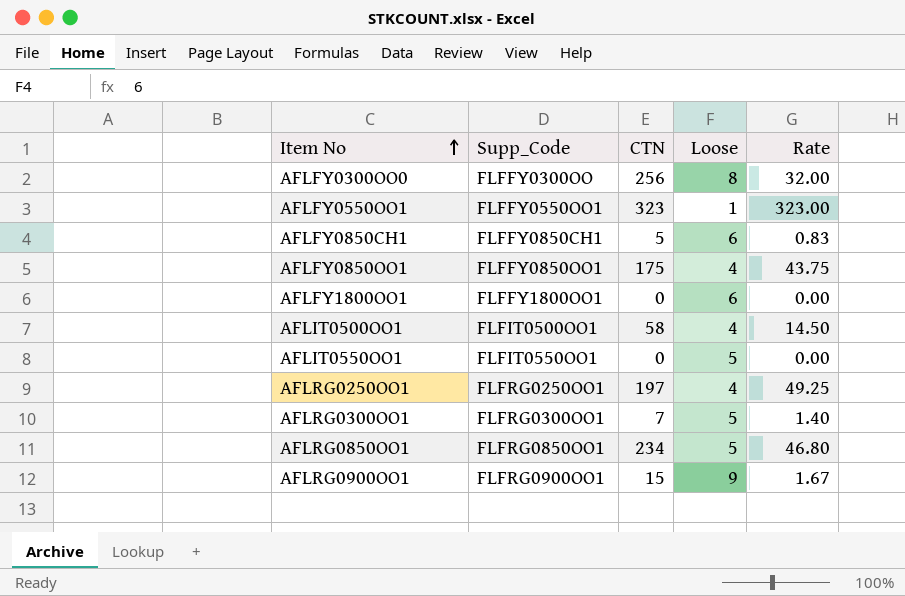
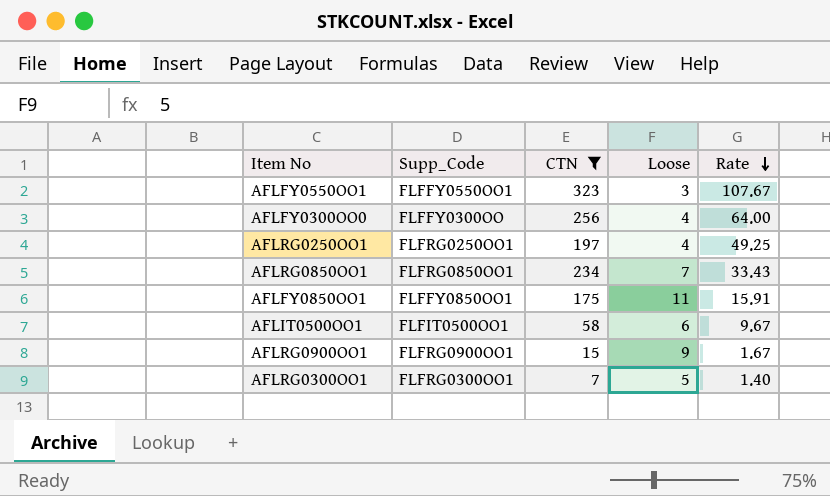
filter: none -> CTN >= 7
row order: Item No ascending -> Rate descending
AFLFY0550OO1 | Loose: 1 -> 3
AFLFY0550OO1 | Rate: 323.00 -> 107.67
AFLFY0300OO0 | Loose: 8 -> 4
AFLFY0300OO0 | Rate: 32.00 -> 64.00
AFLRG0850OO1 | Loose: 5 -> 7
AFLRG0850OO1 | Rate: 46.80 -> 33.43
AFLFY0850OO1 | Loose: 4 -> 11
AFLFY0850OO1 | Rate: 43.75 -> 15.91
AFLIT0500OO1 | Loose: 4 -> 6
AFLIT0500OO1 | Rate: 14.50 -> 9.67

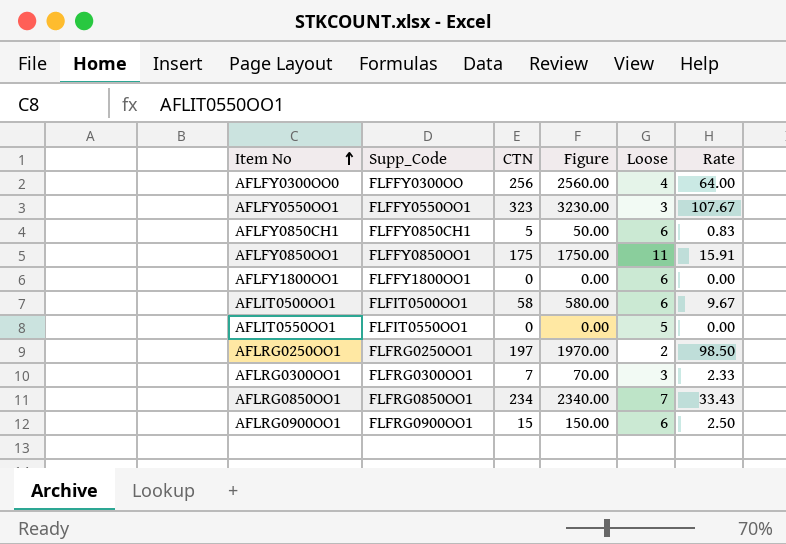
filter: CTN >= 7 -> none
row order: Rate descending -> Item No ascending
column Figure | formula: none -> [CTN] * 10
AFLRG0250OO1 | Loose: 4 -> 2
AFLRG0250OO1 | Rate: 49.25 -> 98.50
AFLRG0300OO1 | Loose: 5 -> 3
AFLRG0300OO1 | Rate: 1.40 -> 2.33
AFLRG0900OO1 | Loose: 9 -> 6
AFLRG0900OO1 | Rate: 1.67 -> 2.50

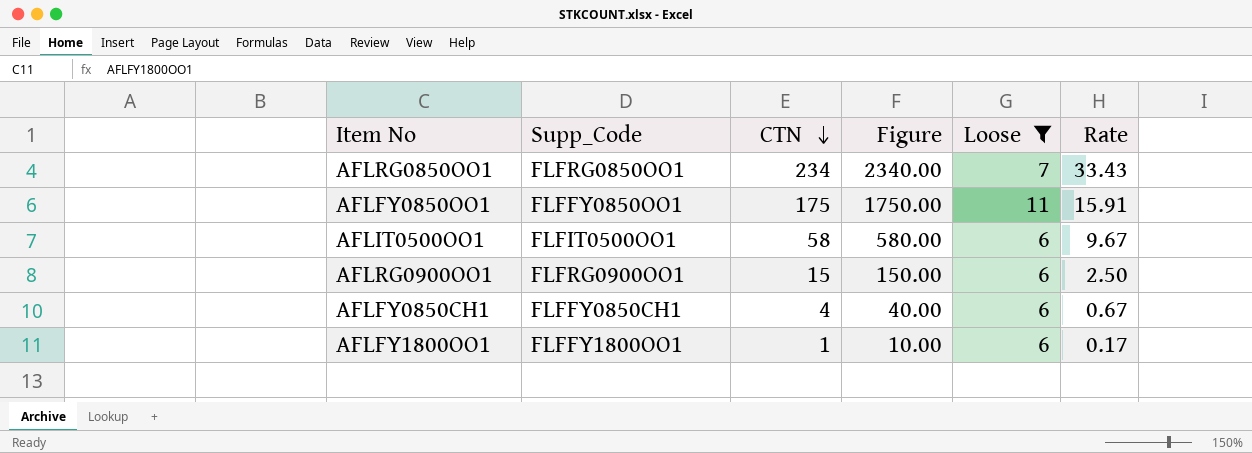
filter: none -> Loose >= 6
row order: Item No ascending -> CTN descending
AFLFY0850CH1 | CTN: 5 -> 4
AFLFY0850CH1 | Figure: 50.00 -> 40.00
AFLFY0850CH1 | Rate: 0.83 -> 0.67
AFLFY1800OO1 | CTN: 0 -> 1
AFLFY1800OO1 | Figure: 0.00 -> 10.00
AFLFY1800OO1 | Rate: 0.00 -> 0.17

